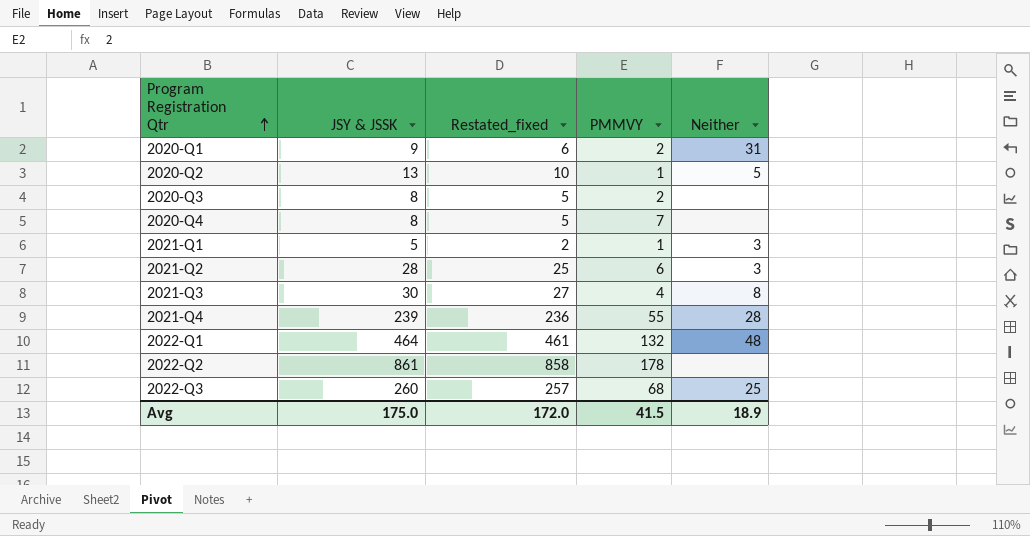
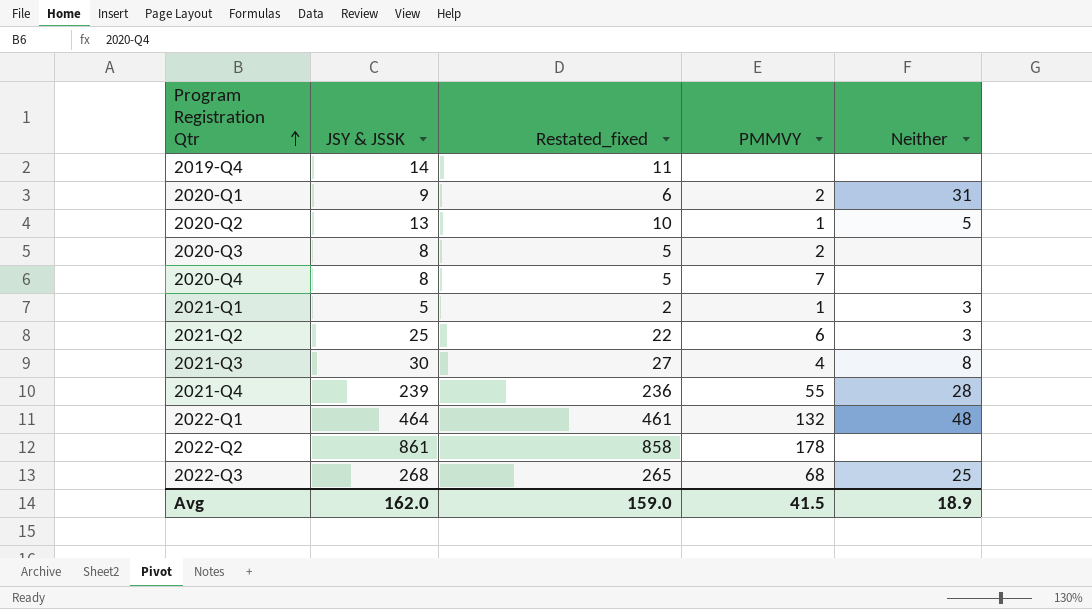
row 2019-Q4: none -> 14 | 11 | none | none
2021-Q2 | JSY & JSSK: 28 -> 25
2021-Q2 | Restated_fixed: 25 -> 22
2022-Q3 | JSY & JSSK: 260 -> 268
2022-Q3 | Restated_fixed: 257 -> 265
Avg | JSY & JSSK: 175.0 -> 162.0
Avg | Restated_fixed: 172.0 -> 159.0

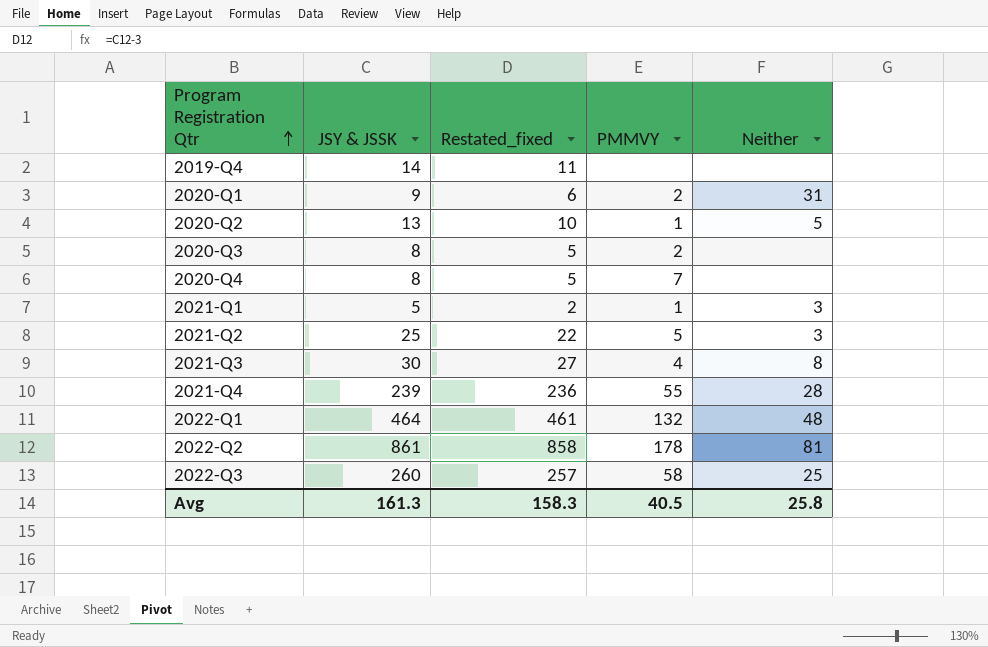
2021-Q2 | PMMVY: 6 -> 5
2022-Q2 | Neither: none -> 81
2022-Q3 | JSY & JSSK: 268 -> 260
2022-Q3 | Restated_fixed: 265 -> 257
2022-Q3 | PMMVY: 68 -> 58
Avg | JSY & JSSK: 162.0 -> 161.3
Avg | Restated_fixed: 159.0 -> 158.3
Avg | PMMVY: 41.5 -> 40.5
Avg | Neither: 18.9 -> 25.8

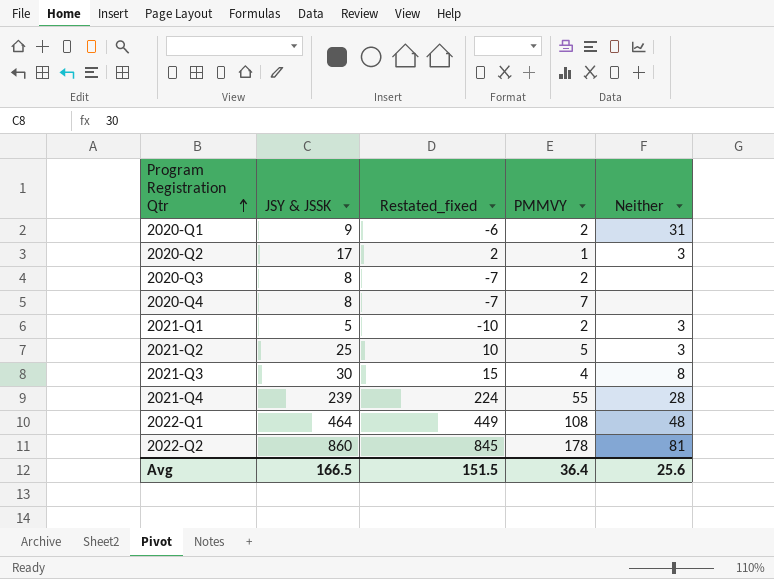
column Restated_fixed | formula: [JSY & JSSK] - 3 -> [JSY & JSSK] - 15
row 2019-Q4: 14 | 11 | none | none -> none
row 2022-Q3: 260 | 257 | 58 | 25 -> none
2020-Q2 | JSY & JSSK: 13 -> 17
2020-Q2 | Neither: 5 -> 3
2021-Q1 | PMMVY: 1 -> 2
2022-Q1 | PMMVY: 132 -> 108
2022-Q2 | JSY & JSSK: 861 -> 860
Avg | JSY & JSSK: 161.3 -> 166.5
Avg | Restated_fixed: 158.3 -> 151.5
Avg | PMMVY: 40.5 -> 36.4
Avg | Neither: 25.8 -> 25.6

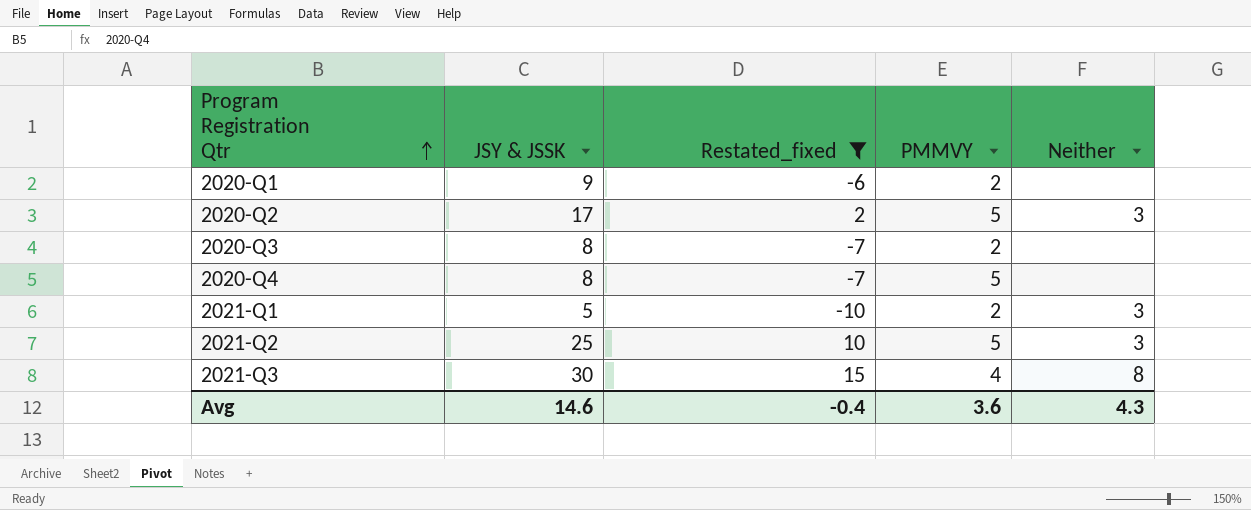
filter: none -> Restated_fixed <= 15
2020-Q1 | Neither: 31 -> none
2020-Q2 | PMMVY: 1 -> 5
2020-Q4 | PMMVY: 7 -> 5
Avg | JSY & JSSK: 166.5 -> 14.6
Avg | Restated_fixed: 151.5 -> -0.4
Avg | PMMVY: 36.4 -> 3.6
Avg | Neither: 25.6 -> 4.3

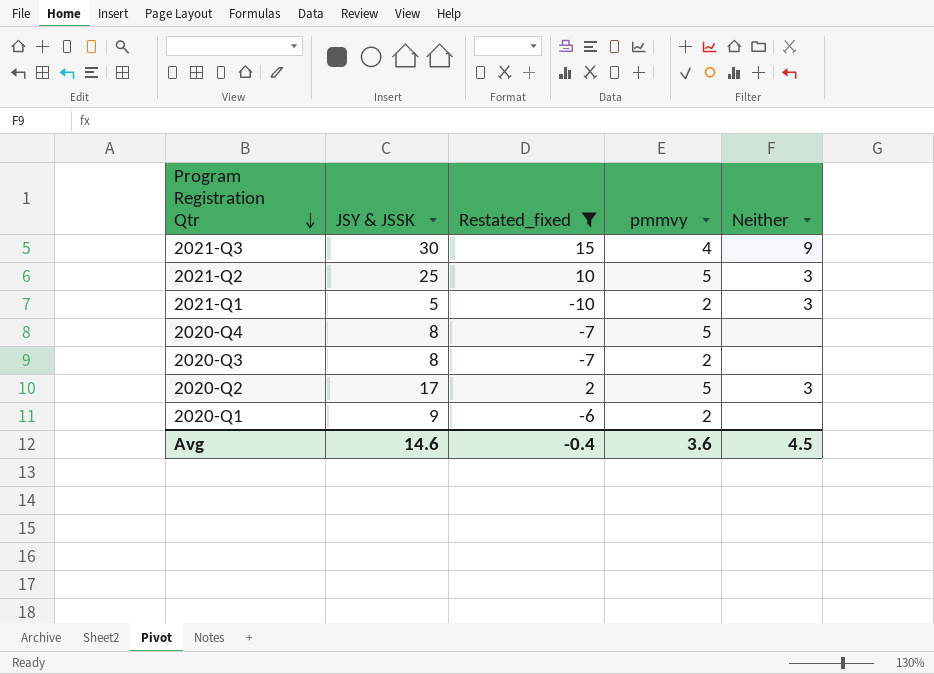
row order: Program Registration Qtr ascending -> Program Registration Qtr descending
column name: PMMVY -> pmmvy
2021-Q3 | Neither: 8 -> 9
Avg | Neither: 4.3 -> 4.5

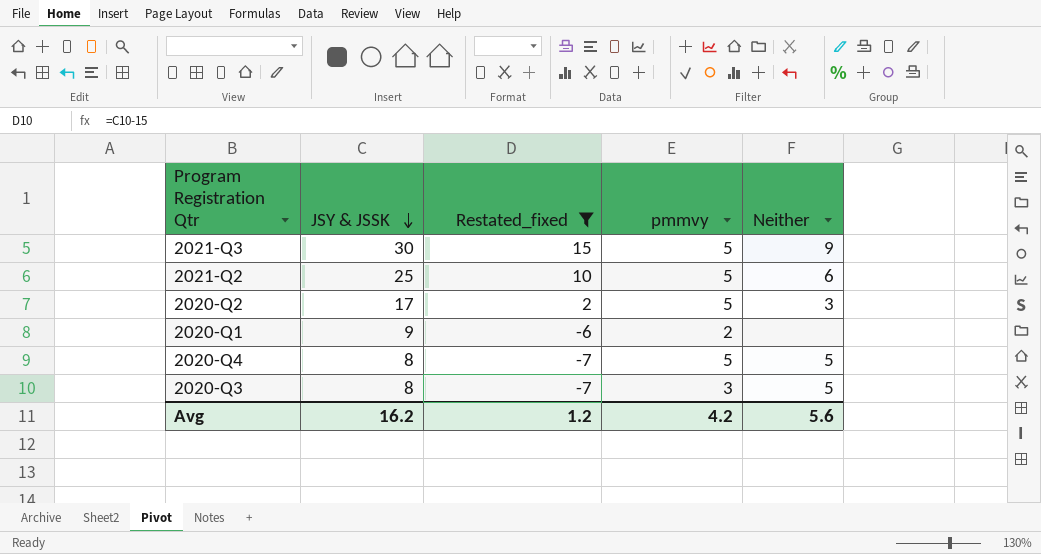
row order: Program Registration Qtr descending -> JSY & JSSK descending
row 2021-Q1: 5 | -10 | 2 | 3 -> none
2021-Q3 | pmmvy: 4 -> 5
2021-Q2 | Neither: 3 -> 6
2020-Q4 | Neither: none -> 5
2020-Q3 | pmmvy: 2 -> 3
2020-Q3 | Neither: none -> 5
Avg | JSY & JSSK: 14.6 -> 16.2
Avg | Restated_fixed: -0.4 -> 1.2
Avg | pmmvy: 3.6 -> 4.2
Avg | Neither: 4.5 -> 5.6

